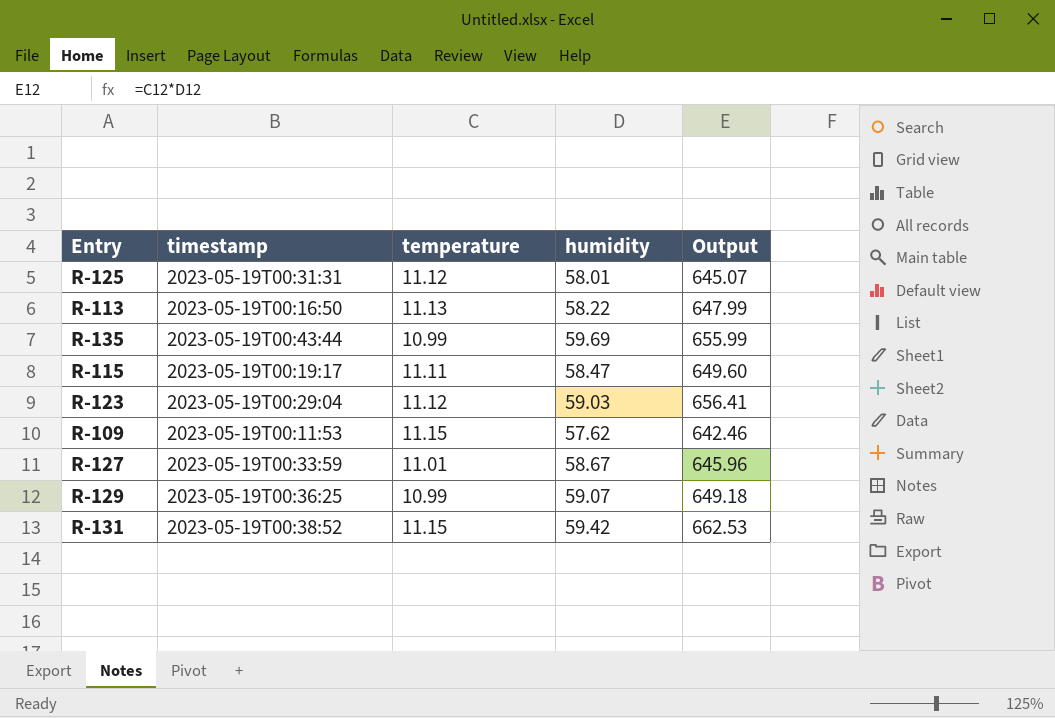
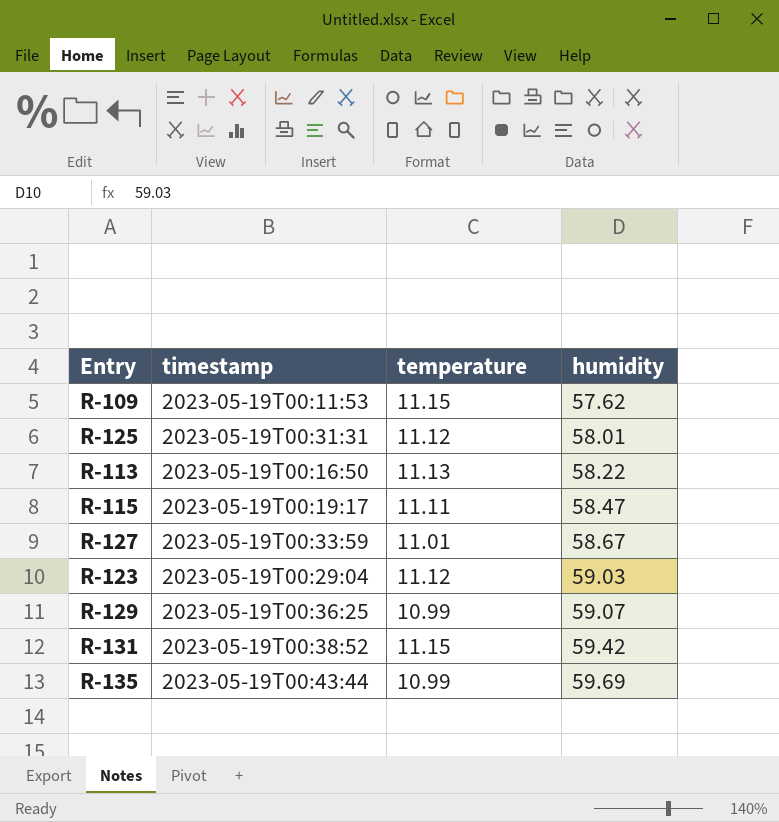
row order: none -> humidity ascending
column Output | formula: [temperature] * [humidity] -> none

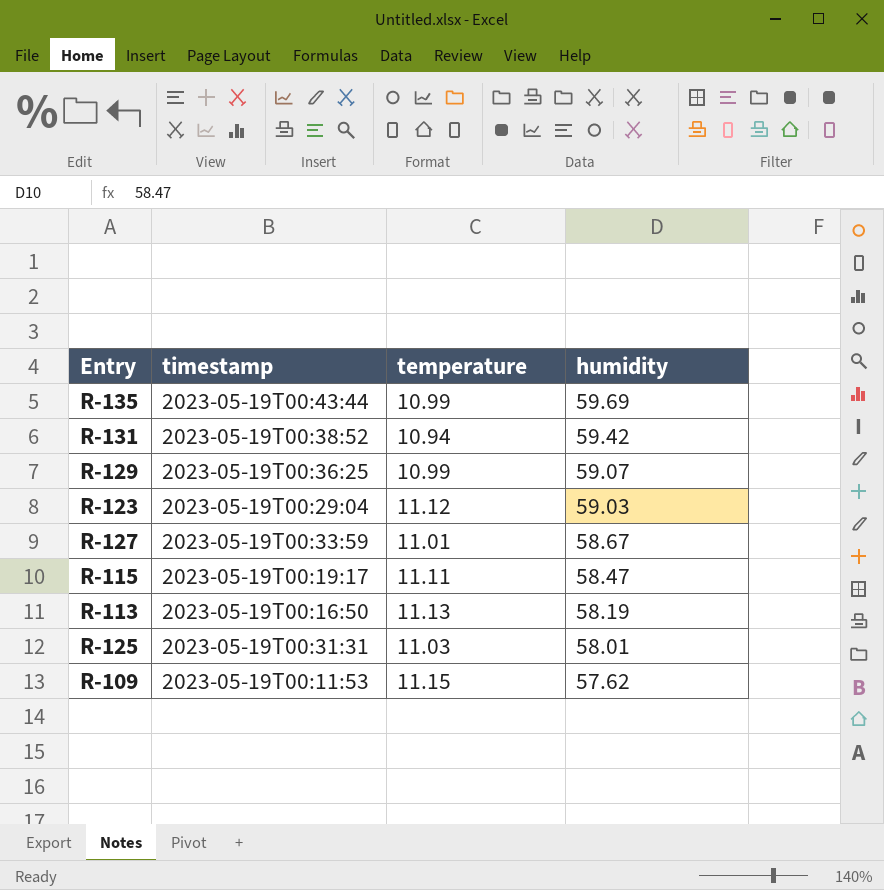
row order: humidity ascending -> humidity descending
R-131 | temperature: 11.15 -> 10.94
R-113 | humidity: 58.22 -> 58.19
R-125 | temperature: 11.12 -> 11.03

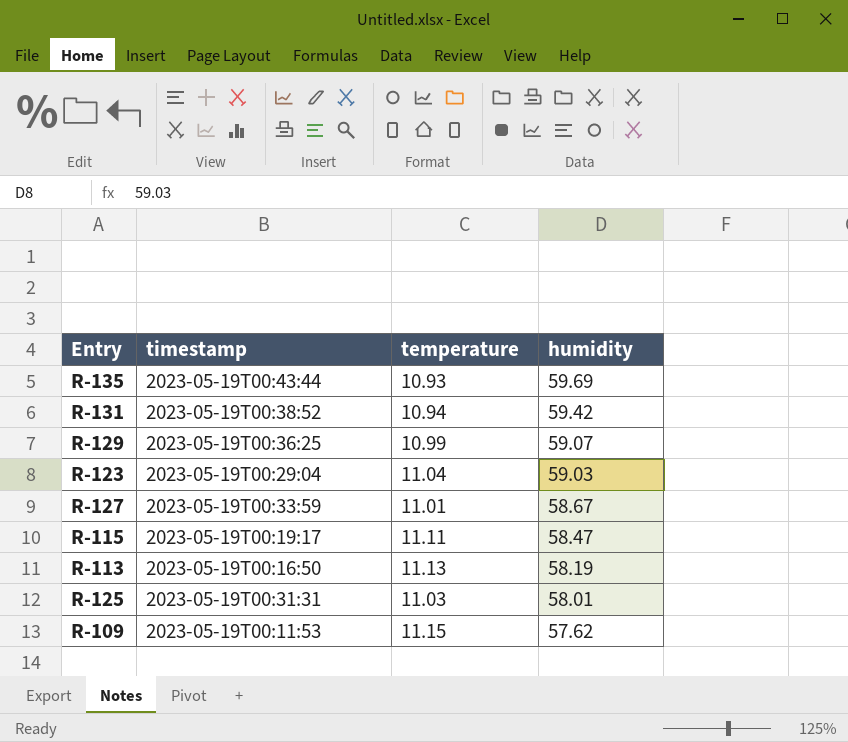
R-135 | temperature: 10.99 -> 10.93
R-123 | temperature: 11.12 -> 11.04

